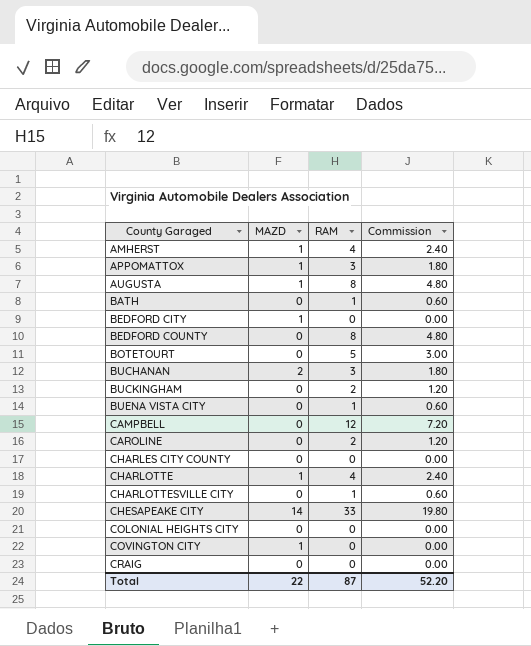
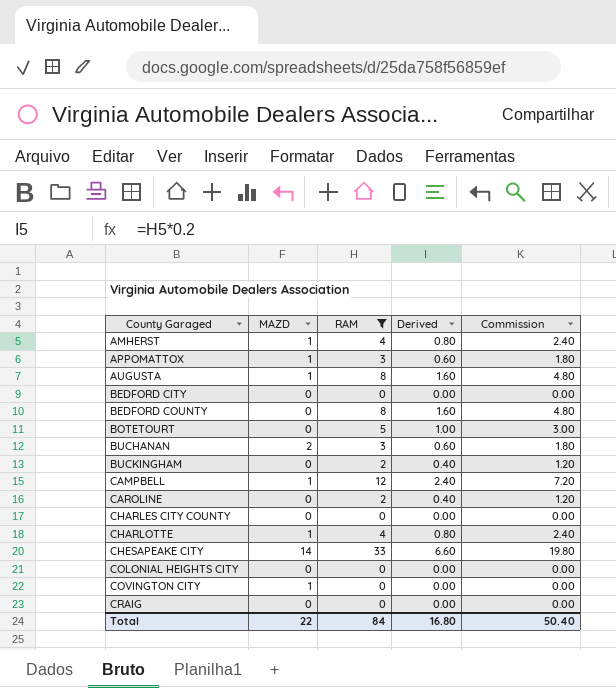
filter: none -> RAM != 1
column Derived | formula: none -> [RAM] * 0.2
BEDFORD CITY | MAZD: 1 -> 0
CAMPBELL | MAZD: 0 -> 1
Total | RAM: 87 -> 84
Total | Commission: 52.20 -> 50.40

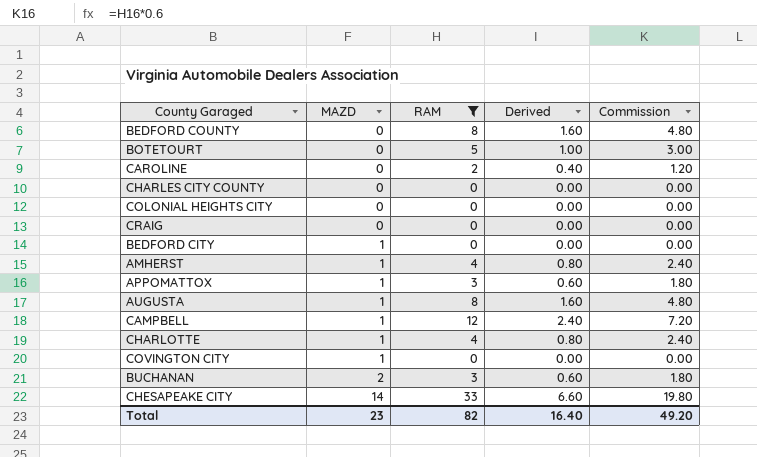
row order: County Garaged ascending -> MAZD ascending
row BUCKINGHAM: 0 | 2 | 0.40 | 1.20 -> none
BEDFORD CITY | MAZD: 0 -> 1
Total | MAZD: 22 -> 23
Total | RAM: 84 -> 82
Total | Derived: 16.80 -> 16.40
Total | Commission: 50.40 -> 49.20

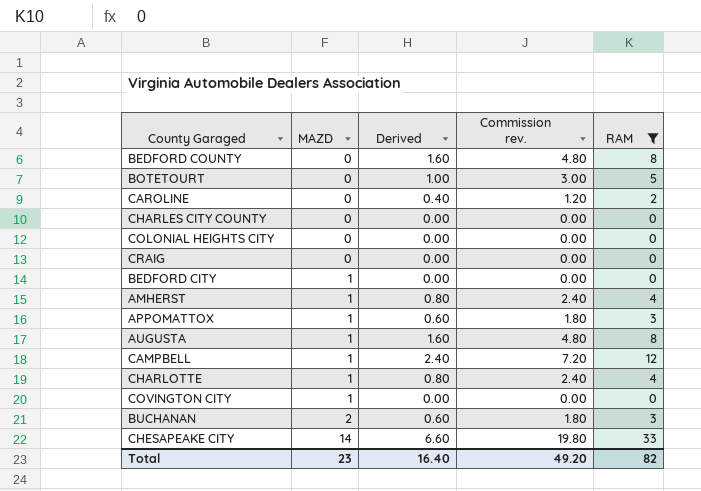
column name: Commission -> Commission rev.
column RAM | position: 3 -> 5

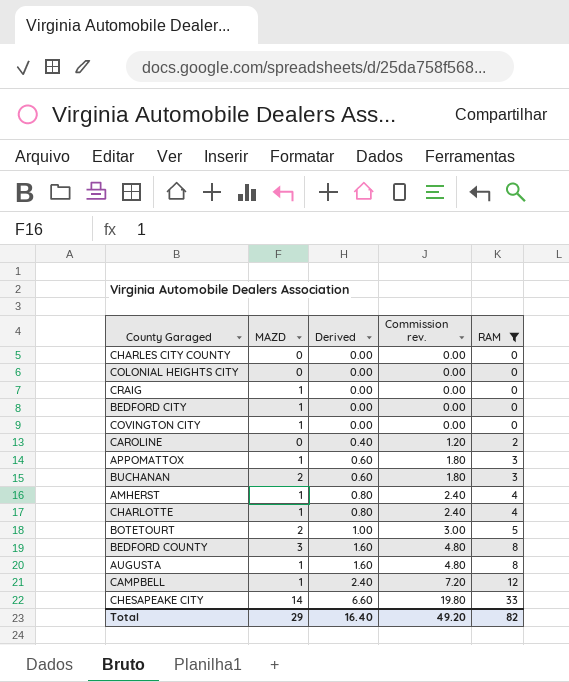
row order: MAZD ascending -> Derived ascending
CRAIG | MAZD: 0 -> 1
BOTETOURT | MAZD: 0 -> 2
BEDFORD COUNTY | MAZD: 0 -> 3
Total | MAZD: 23 -> 29

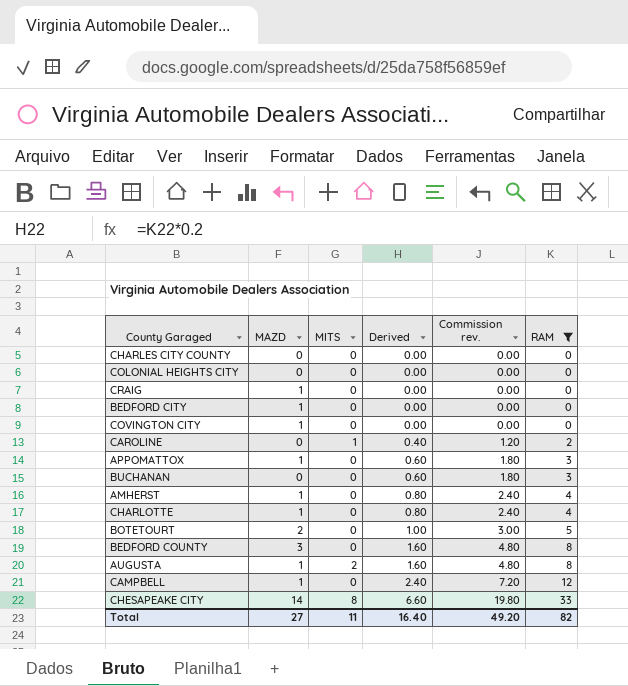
column MITS | position: none -> 3
BUCHANAN | MAZD: 2 -> 0
Total | MAZD: 29 -> 27

